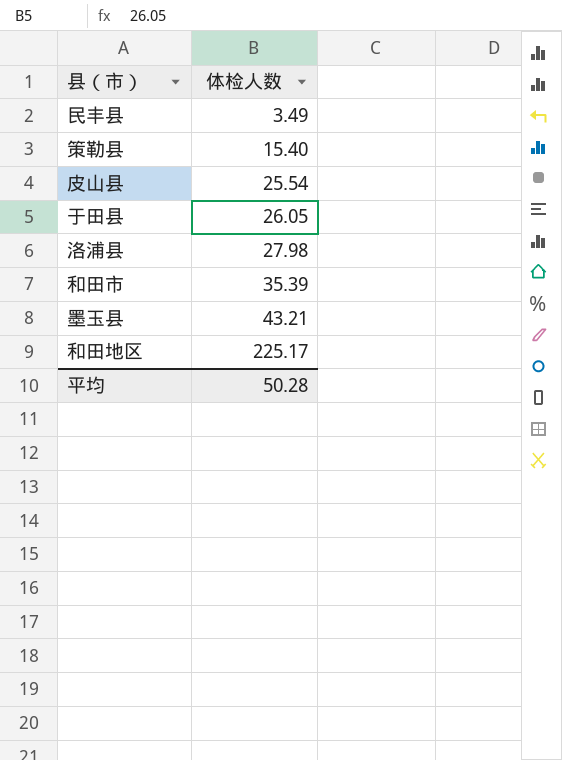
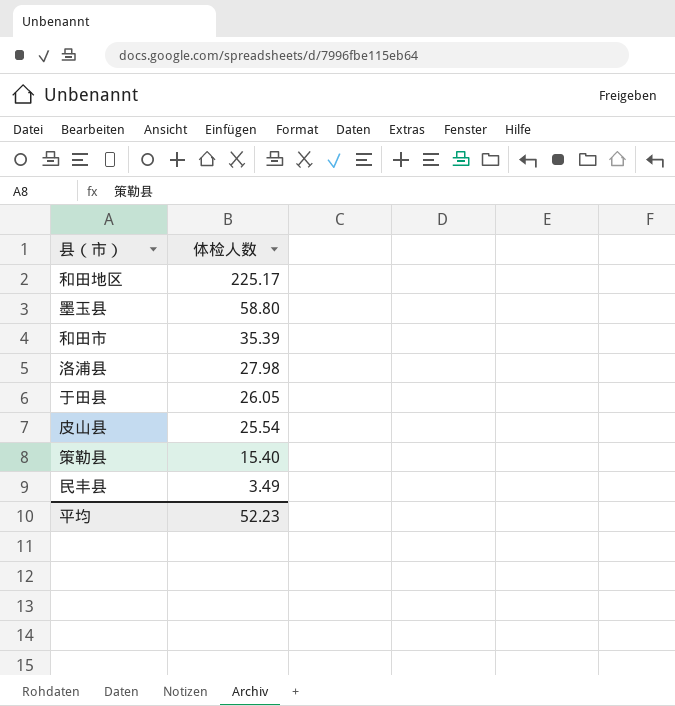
row order: 体检人数 ascending -> 体检人数 descending
墨玉县 | 体检人数: 43.21 -> 58.80
平均 | 体检人数: 50.28 -> 52.23

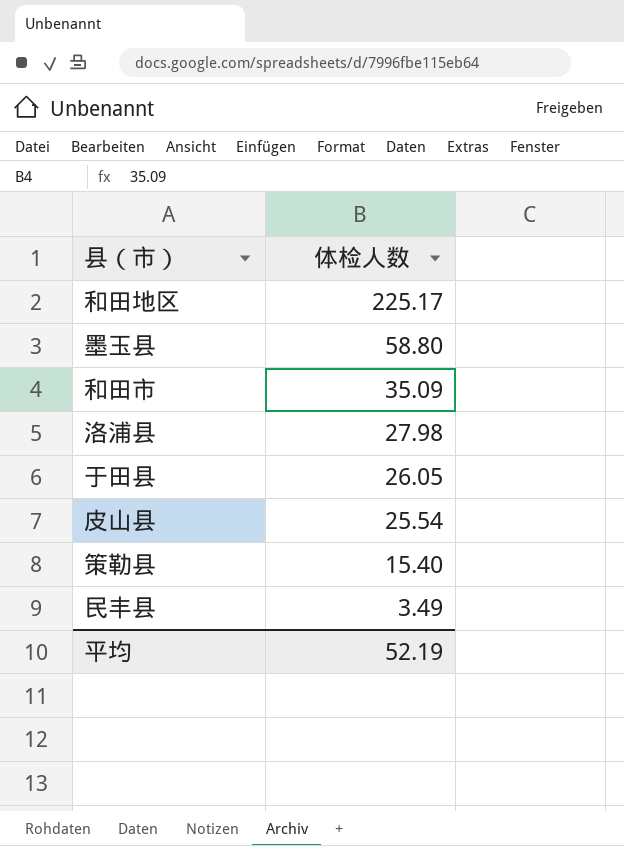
和田市 | 体检人数: 35.39 -> 35.09
平均 | 体检人数: 52.23 -> 52.19

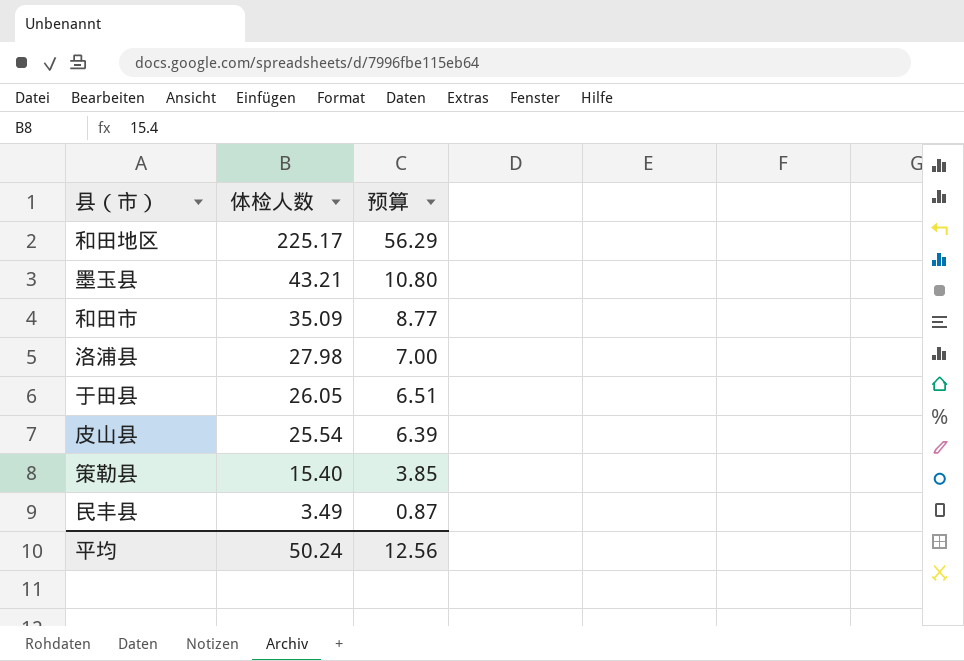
column 预算 | formula: none -> [体检人数] * 0.25
墨玉县 | 体检人数: 58.80 -> 43.21
平均 | 体检人数: 52.19 -> 50.24

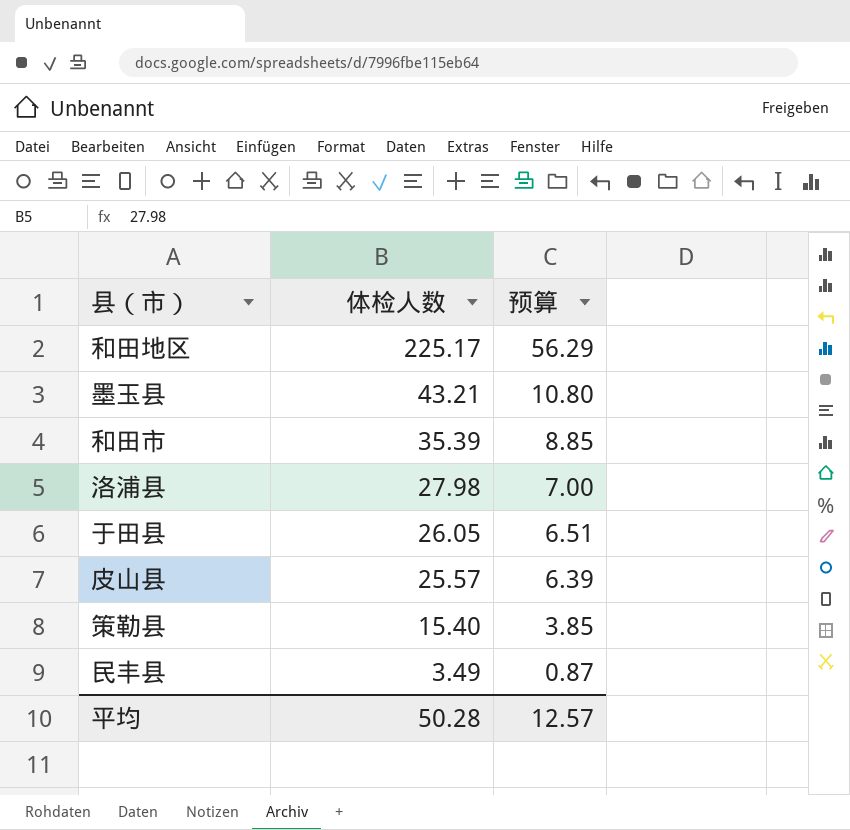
和田市 | 体检人数: 35.09 -> 35.39
和田市 | 预算: 8.77 -> 8.85
皮山县 | 体检人数: 25.54 -> 25.57
平均 | 体检人数: 50.24 -> 50.28
平均 | 预算: 12.56 -> 12.57

